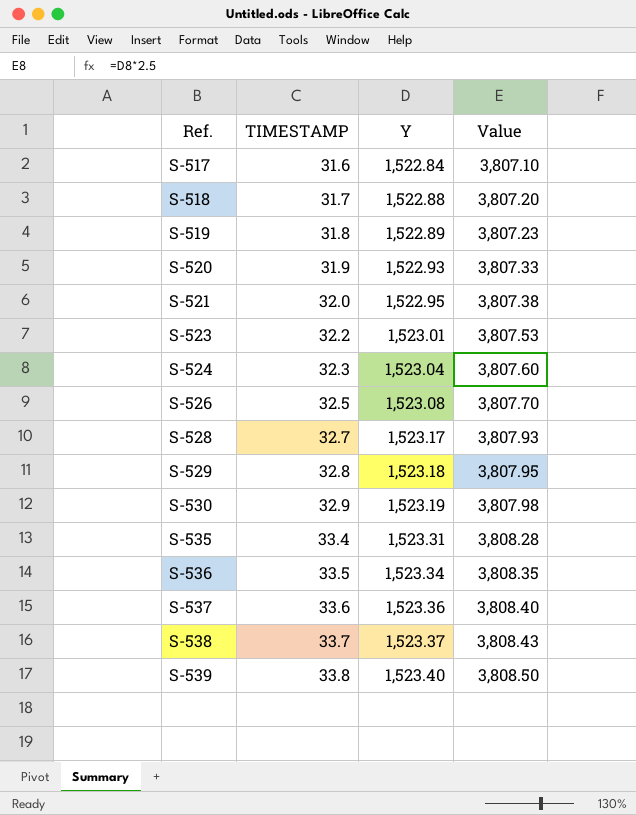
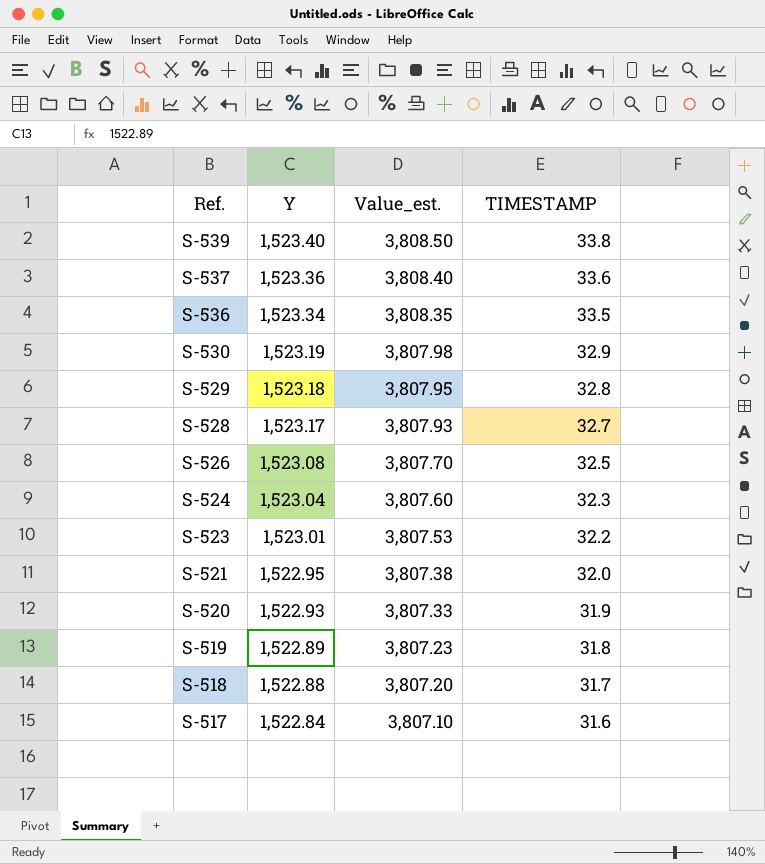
row order: Ref. ascending -> Ref. descending
column name: Value -> Value_est.
column TIMESTAMP | position: 2 -> 4
row S-535: 33.4 | 1,523.31 | 3,808.28 -> none
row S-538: 33.7 | 1,523.37 | 3,808.43 -> none

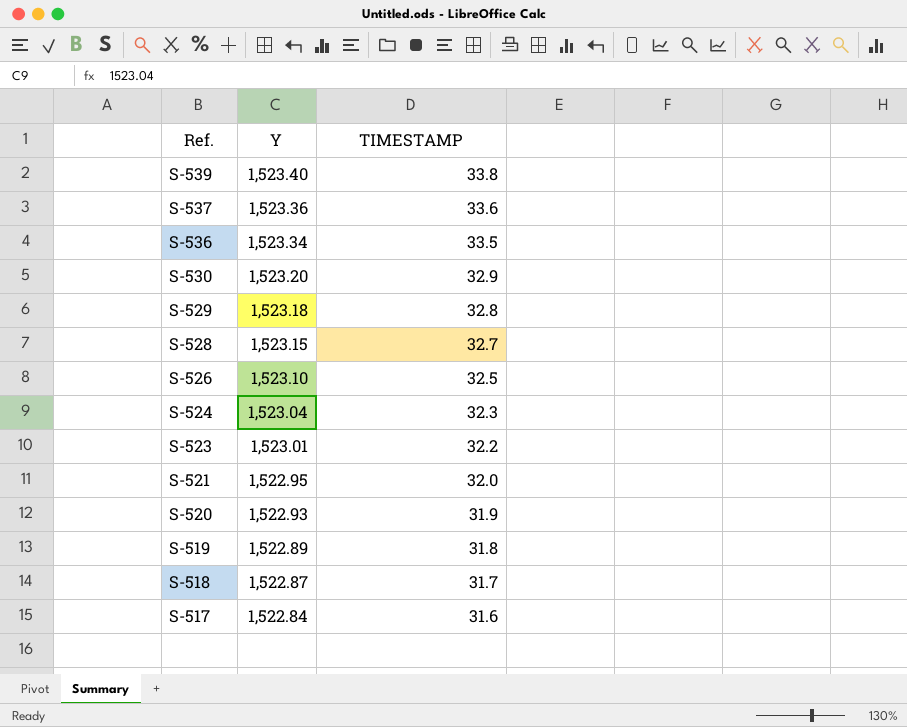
column Value_est. | formula: [Y] * 2.5 -> none
S-530 | Y: 1,523.19 -> 1,523.20
S-528 | Y: 1,523.17 -> 1,523.15
S-526 | Y: 1,523.08 -> 1,523.10
S-518 | Y: 1,522.88 -> 1,522.87

